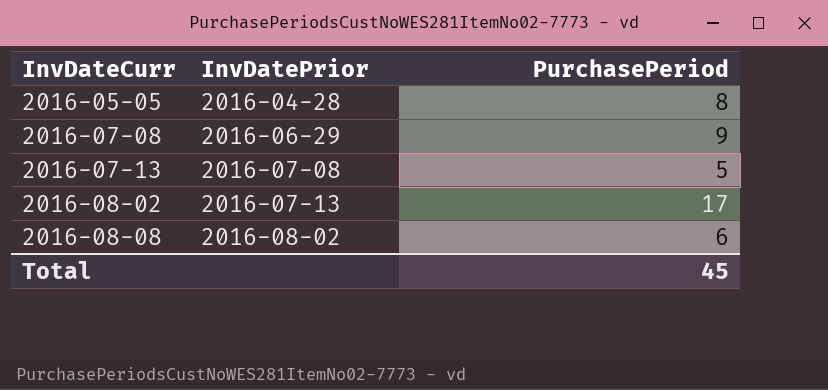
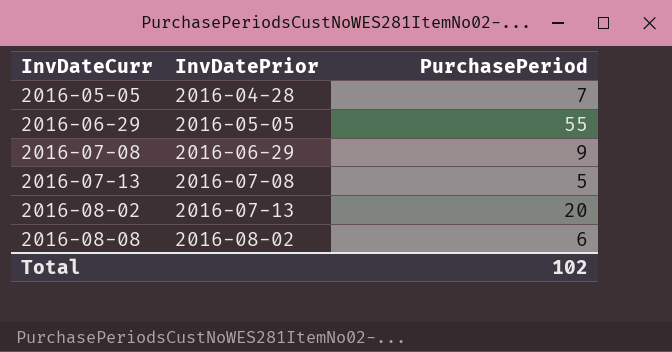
2016-05-05 | PurchasePeriod: 8 -> 7
row 2016-06-29: none -> 2016-05-05 | 55
2016-08-02 | PurchasePeriod: 17 -> 20
Total | PurchasePeriod: 45 -> 102

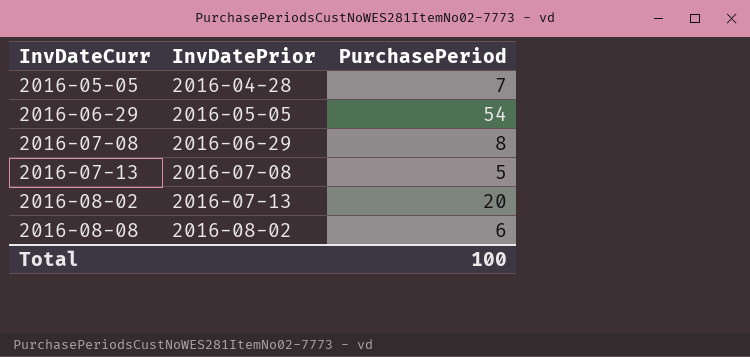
2016-06-29 | PurchasePeriod: 55 -> 54
2016-07-08 | PurchasePeriod: 9 -> 8
Total | PurchasePeriod: 102 -> 100

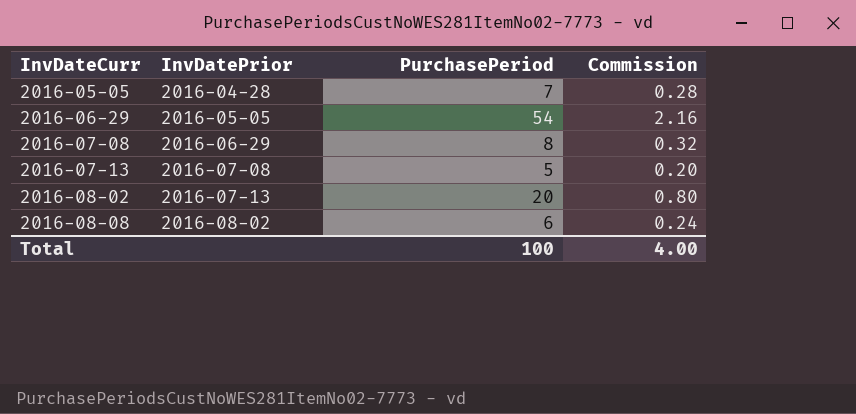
column Commission | formula: none -> [PurchasePeriod] * 0.04

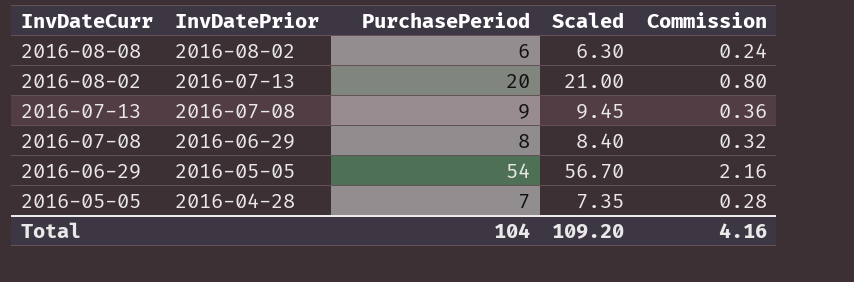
row order: InvDateCurr ascending -> InvDateCurr descending
column Scaled | formula: none -> [PurchasePeriod] * 1.05
2016-07-13 | PurchasePeriod: 5 -> 9
2016-07-13 | Commission: 0.20 -> 0.36
Total | PurchasePeriod: 100 -> 104
Total | Commission: 4.00 -> 4.16

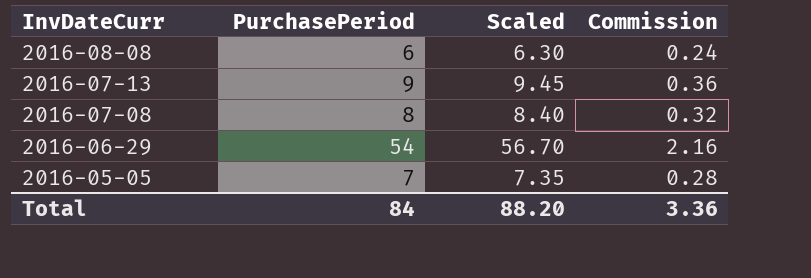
column InvDatePrior | position: 2 -> none
row 2016-08-02: 2016-07-13 | 20 | 21.00 | 0.80 -> none
Total | PurchasePeriod: 104 -> 84
Total | Scaled: 109.20 -> 88.20
Total | Commission: 4.16 -> 3.36

